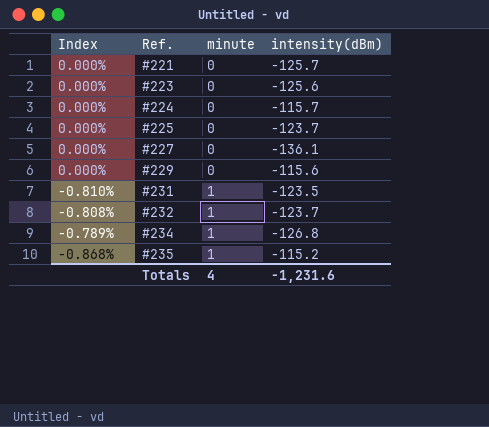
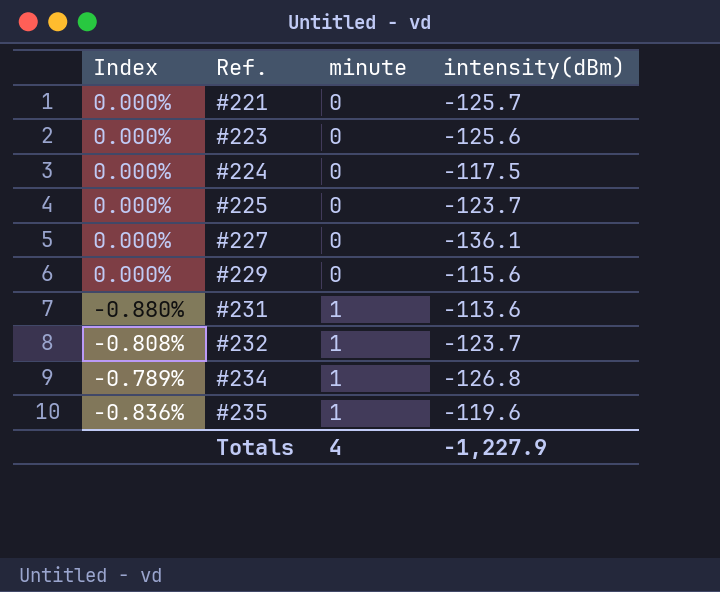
#224 | intensity(dBm): -115.7 -> -117.5
#231 | Index: -0.810% -> -0.880%
#231 | intensity(dBm): -123.5 -> -113.6
#235 | Index: -0.868% -> -0.836%
#235 | intensity(dBm): -115.2 -> -119.6
Totals | intensity(dBm): -1,231.6 -> -1,227.9

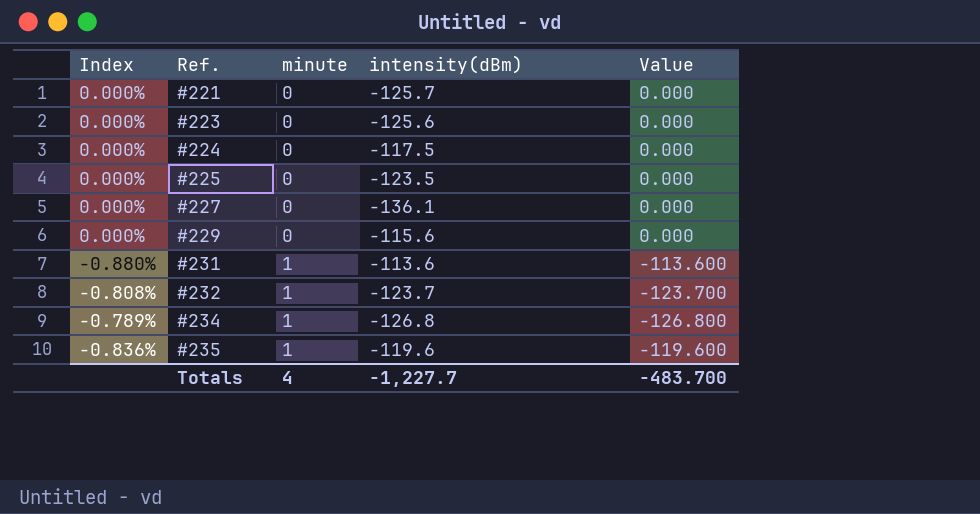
column Value | formula: none -> [minute] * [intensity(dBm)]
#225 | intensity(dBm): -123.7 -> -123.5
Totals | intensity(dBm): -1,227.9 -> -1,227.7

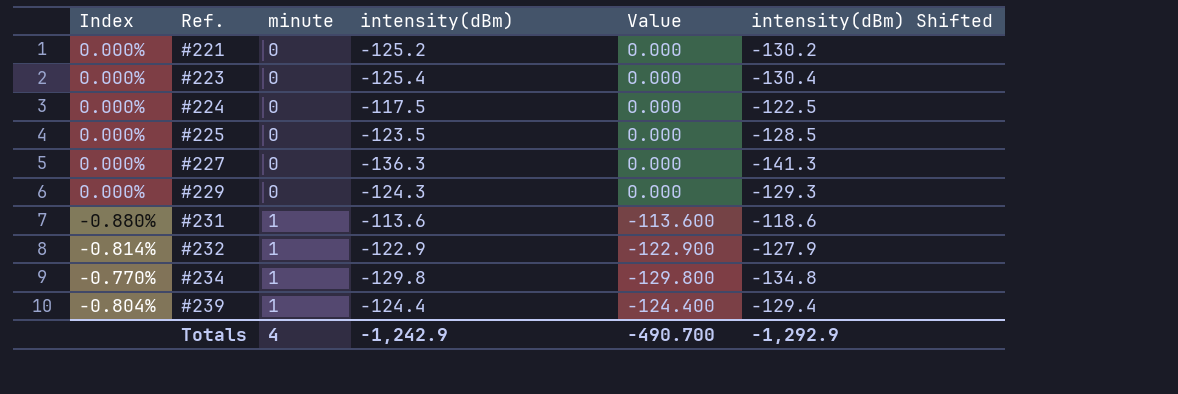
column intensity(dBm) Shifted | formula: none -> [intensity(dBm)] - 5
row #235: -0.836% | 1 | -119.6 | -119.600 -> none
#221 | intensity(dBm): -125.7 -> -125.2
#223 | intensity(dBm): -125.6 -> -125.4
#227 | intensity(dBm): -136.1 -> -136.3
#229 | intensity(dBm): -115.6 -> -124.3
#232 | Index: -0.808% -> -0.814%
#232 | intensity(dBm): -123.7 -> -122.9
#232 | Value: -123.700 -> -122.900
#234 | Index: -0.789% -> -0.770%
#234 | intensity(dBm): -126.8 -> -129.8
#234 | Value: -126.800 -> -129.800
row #239: none -> -0.804% | 1 | -124.4 | -124.400 | -129.4
Totals | intensity(dBm): -1,227.7 -> -1,242.9
Totals | Value: -483.700 -> -490.700

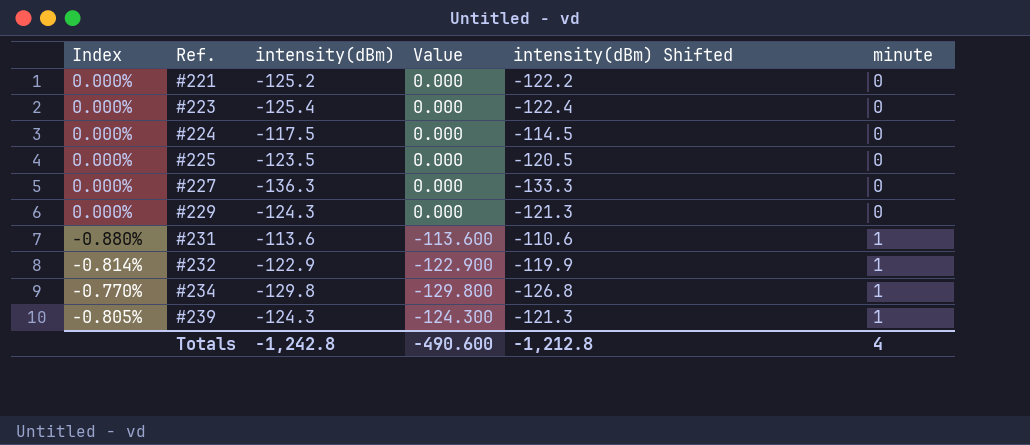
column intensity(dBm) Shifted | formula: [intensity(dBm)] - 5 -> [intensity(dBm)] + 3
column minute | position: 3 -> 6
#239 | Index: -0.804% -> -0.805%
#239 | intensity(dBm): -124.4 -> -124.3
#239 | Value: -124.400 -> -124.300
Totals | intensity(dBm): -1,242.9 -> -1,242.8
Totals | Value: -490.700 -> -490.600
Totals | intensity(dBm) Shifted: -1,292.9 -> -1,212.8

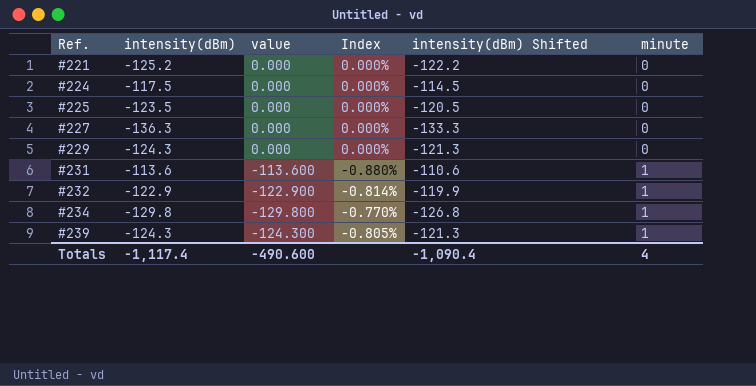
column name: Value -> value
column Index | position: 1 -> 4
row #223: 0.000% | -125.4 | 0.000 | -122.4 | 0 -> none
Totals | intensity(dBm): -1,242.8 -> -1,117.4
Totals | intensity(dBm) Shifted: -1,212.8 -> -1,090.4

